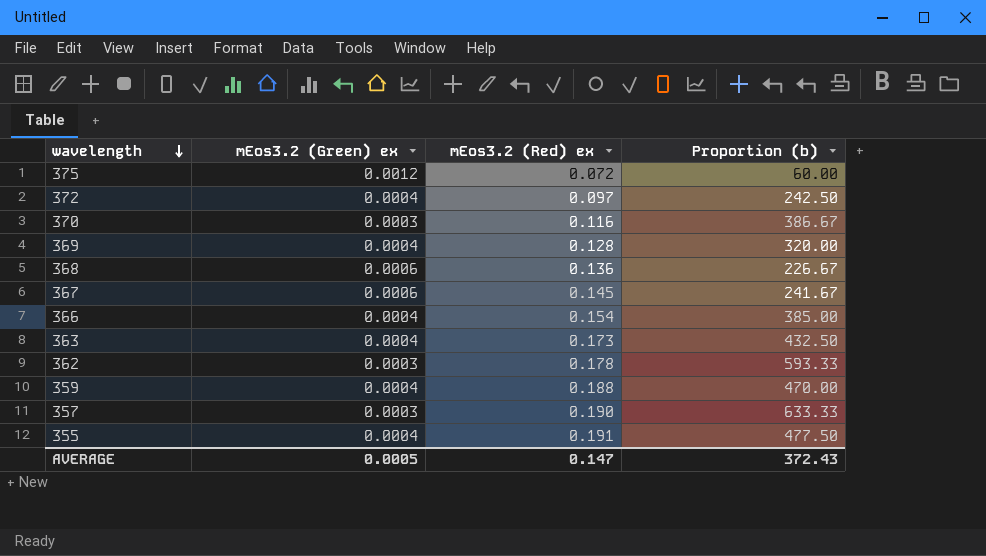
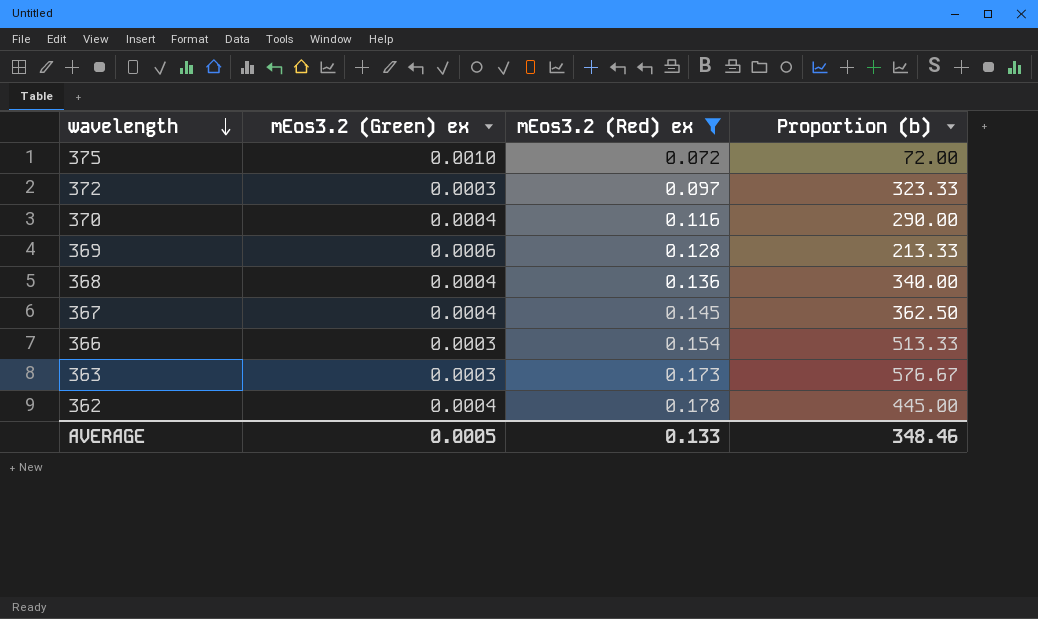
filter: none -> mEos3.2 (Red) ex <= 0.178
375 | mEos3.2 (Green) ex: 0.0012 -> 0.0010
375 | Proportion (b): 60.00 -> 72.00
372 | mEos3.2 (Green) ex: 0.0004 -> 0.0003
372 | Proportion (b): 242.50 -> 323.33
370 | mEos3.2 (Green) ex: 0.0003 -> 0.0004
370 | Proportion (b): 386.67 -> 290.00
369 | mEos3.2 (Green) ex: 0.0004 -> 0.0006
369 | Proportion (b): 320.00 -> 213.33
368 | mEos3.2 (Green) ex: 0.0006 -> 0.0004
368 | Proportion (b): 226.67 -> 340.00
367 | mEos3.2 (Green) ex: 0.0006 -> 0.0004
367 | Proportion (b): 241.67 -> 362.50
366 | mEos3.2 (Green) ex: 0.0004 -> 0.0003
366 | Proportion (b): 385.00 -> 513.33
363 | mEos3.2 (Green) ex: 0.0004 -> 0.0003
363 | Proportion (b): 432.50 -> 576.67
362 | mEos3.2 (Green) ex: 0.0003 -> 0.0004
362 | Proportion (b): 593.33 -> 445.00
AVERAGE | mEos3.2 (Red) ex: 0.147 -> 0.133
AVERAGE | Proportion (b): 372.43 -> 348.46

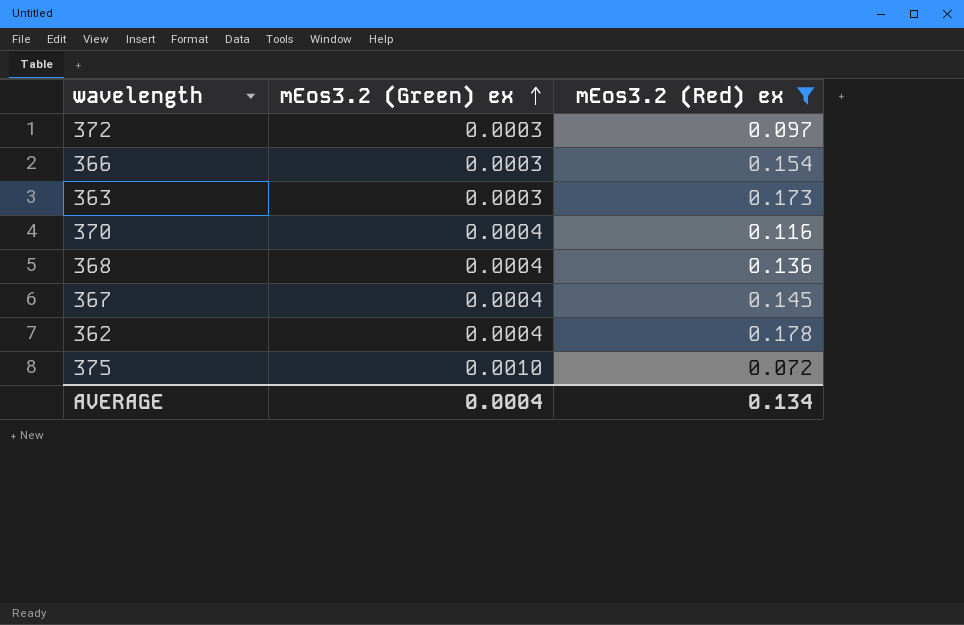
row order: wavelength descending -> mEos3.2 (Green) ex ascending
column Proportion (b) | formula: [mEos3.2 (Red) ex] / [mEos3.2 (Green) ex] -> none
row 369: 0.0006 | 0.128 | 213.33 -> none
AVERAGE | mEos3.2 (Green) ex: 0.0005 -> 0.0004
AVERAGE | mEos3.2 (Red) ex: 0.133 -> 0.134

